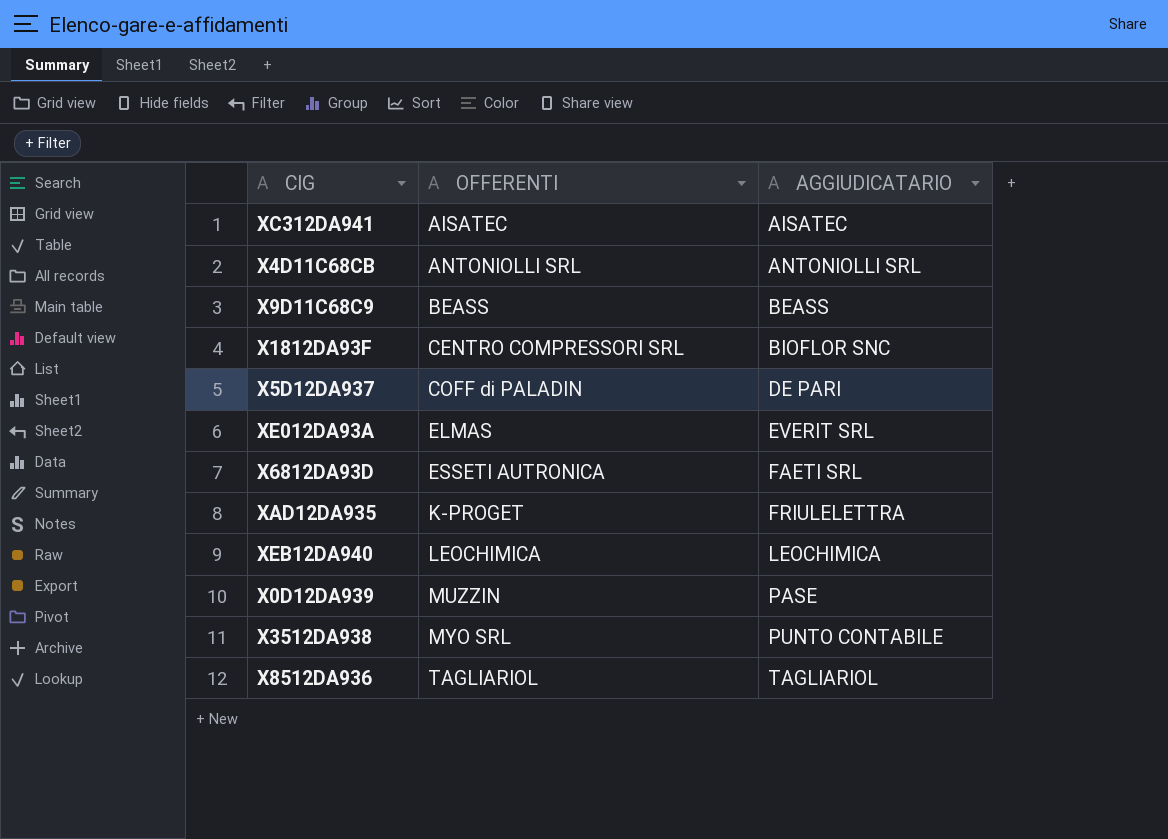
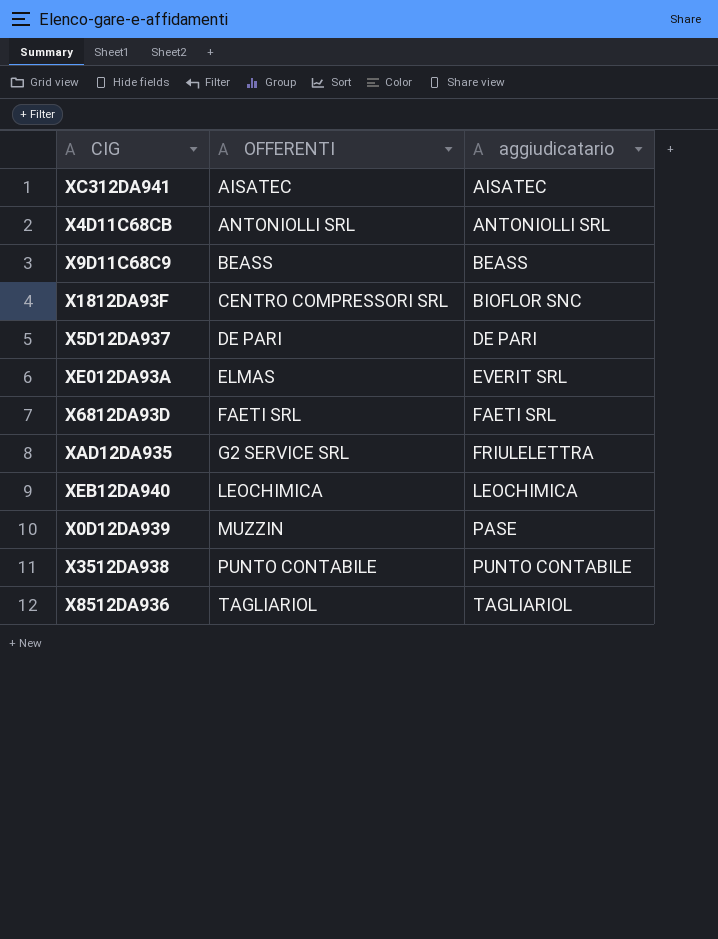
column name: AGGIUDICATARIO -> aggiudicatario
X5D12DA937 | OFFERENTI: COFF di PALADIN -> DE PARI
X6812DA93D | OFFERENTI: ESSETI AUTRONICA -> FAETI SRL
XAD12DA935 | OFFERENTI: K-PROGET -> G2 SERVICE SRL
X3512DA938 | OFFERENTI: MYO SRL -> PUNTO CONTABILE

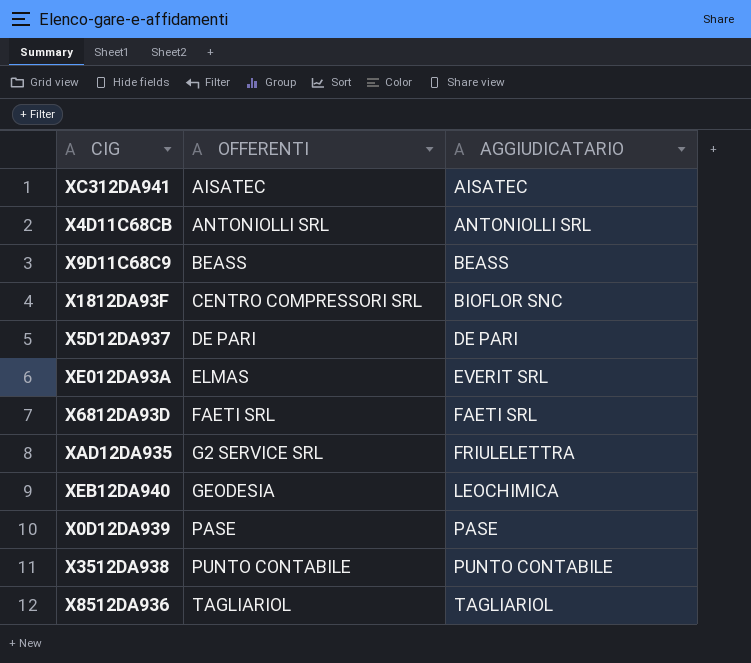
column name: aggiudicatario -> AGGIUDICATARIO
XEB12DA940 | OFFERENTI: LEOCHIMICA -> GEODESIA
X0D12DA939 | OFFERENTI: MUZZIN -> PASE

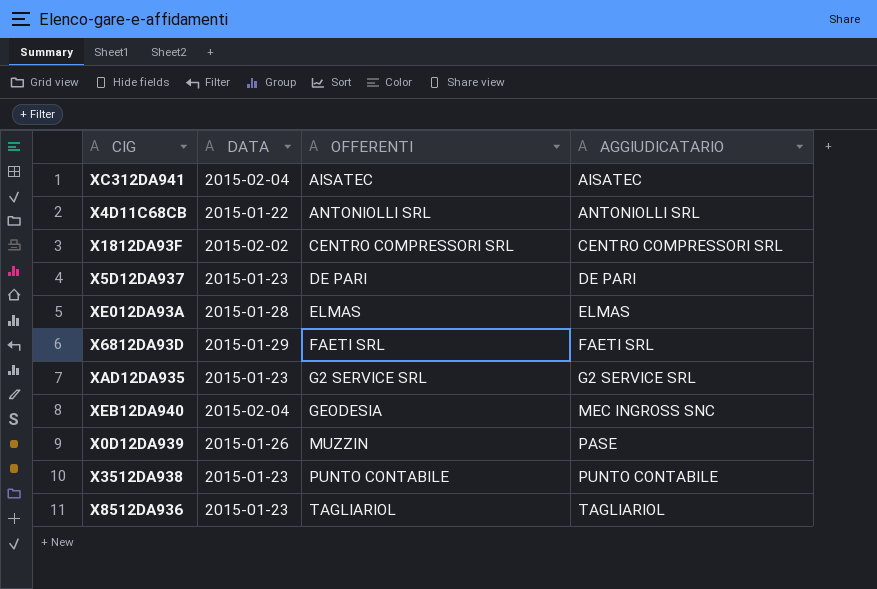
column DATA | position: none -> 2
row X9D11C68C9: BEASS | BEASS -> none
X1812DA93F | AGGIUDICATARIO: BIOFLOR SNC -> CENTRO COMPRESSORI SRL
XE012DA93A | AGGIUDICATARIO: EVERIT SRL -> ELMAS
XAD12DA935 | AGGIUDICATARIO: FRIULELETTRA -> G2 SERVICE SRL
XEB12DA940 | AGGIUDICATARIO: LEOCHIMICA -> MEC INGROSS SNC
X0D12DA939 | OFFERENTI: PASE -> MUZZIN

